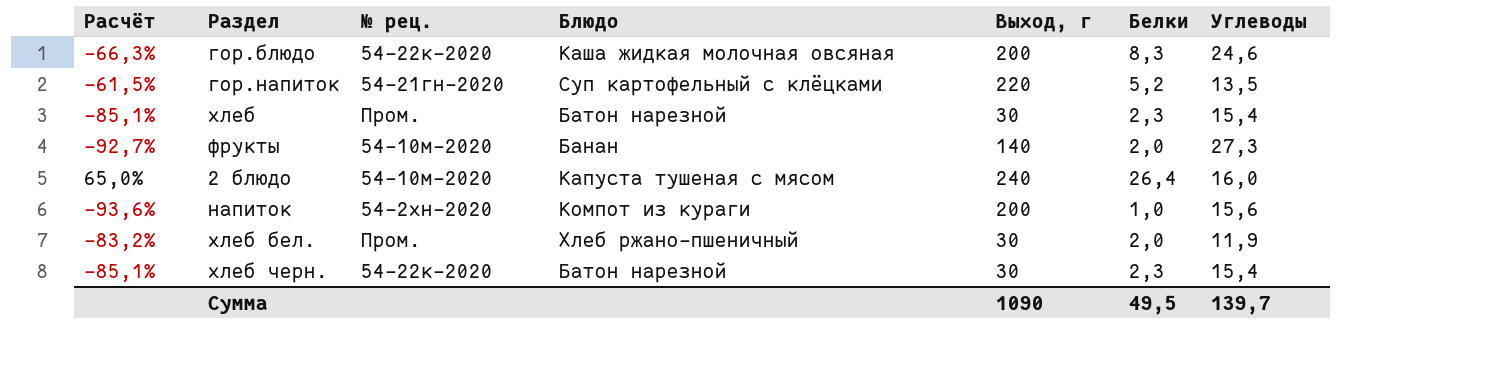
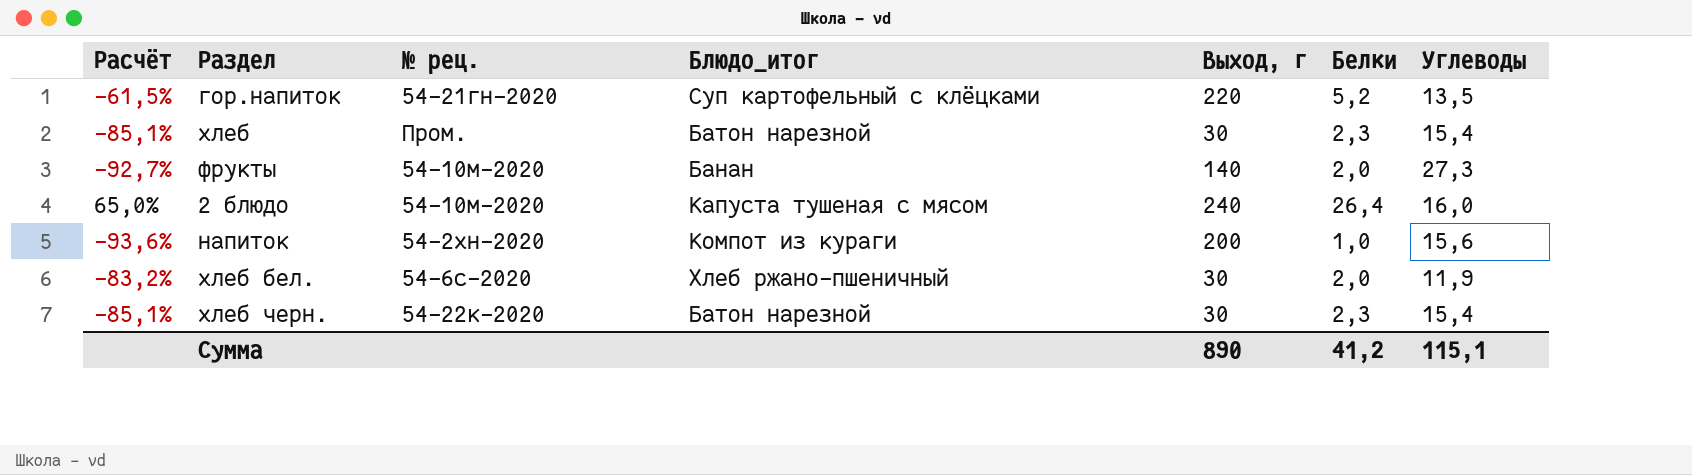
column name: Блюдо -> Блюдо_итог
row гор.блюдо: -66,3% | 54-22к-2020 | Каша жидкая молочная овсяная | 200 | 8,3 | 24,6 -> none
хлеб бел. | № рец.: Пром. -> 54-6с-2020
Сумма | Выход, г: 1090 -> 890
Сумма | Белки: 49,5 -> 41,2
Сумма | Углеводы: 139,7 -> 115,1

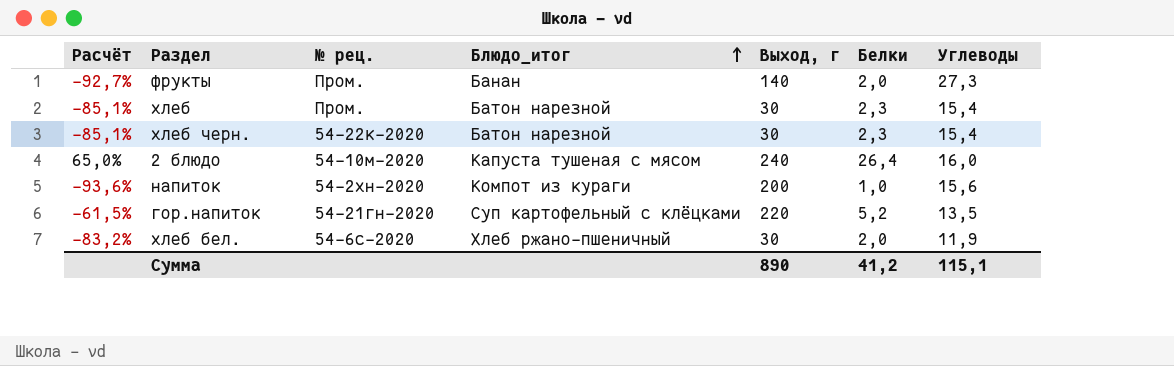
row order: none -> Блюдо_итог ascending
фрукты | № рец.: 54-10м-2020 -> Пром.

